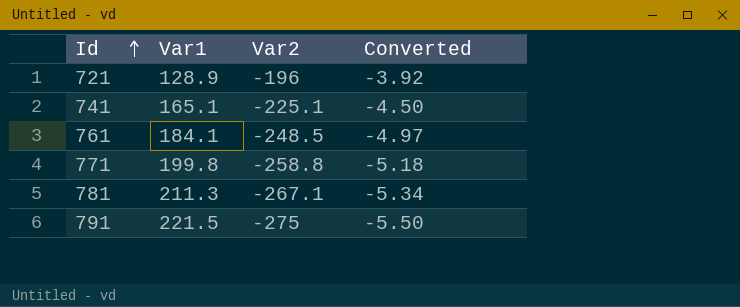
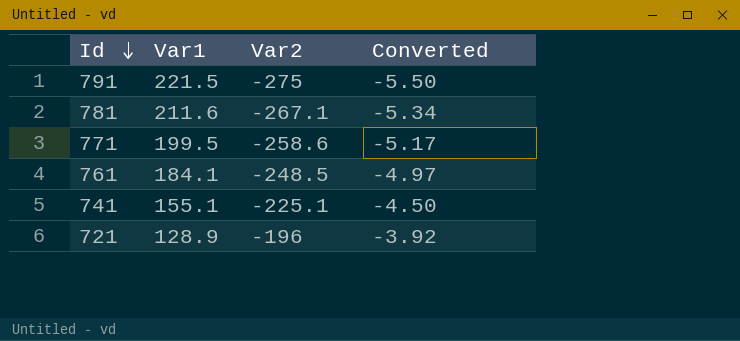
row order: Id ascending -> Id descending
781 | Var1: 211.3 -> 211.6
771 | Var1: 199.8 -> 199.5
771 | Var2: -258.8 -> -258.6
771 | Converted: -5.18 -> -5.17
741 | Var1: 165.1 -> 155.1

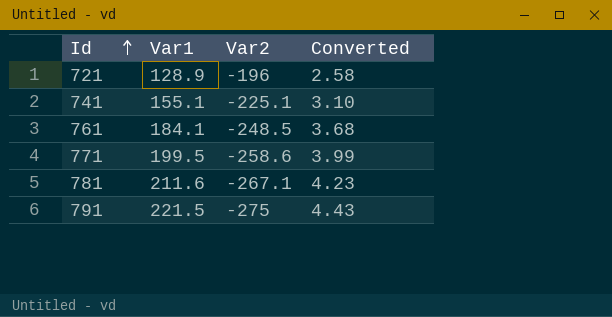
row order: Id descending -> Id ascending
column Converted | formula: [Var2] * 0.02 -> [Var1] * 0.02

